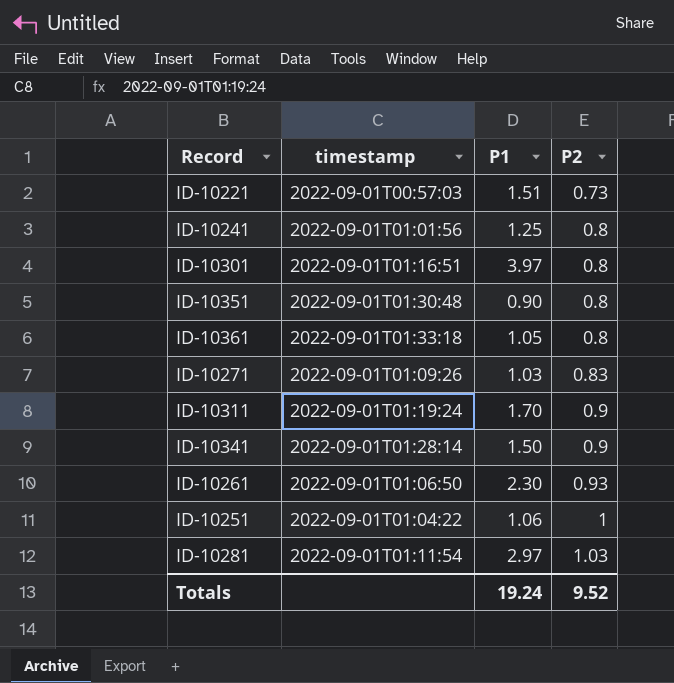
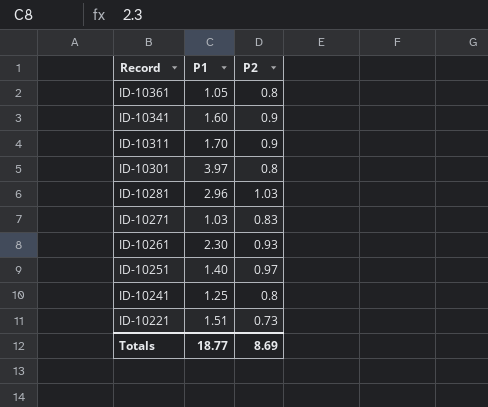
row order: P2 ascending -> Record descending
column timestamp | position: 2 -> none
row ID-10351: 2022-09-01T01:30:48 | 0.90 | 0.8 -> none
ID-10341 | P1: 1.50 -> 1.60
ID-10281 | P1: 2.97 -> 2.96
ID-10251 | P1: 1.06 -> 1.40
ID-10251 | P2: 1 -> 0.97
Totals | P1: 19.24 -> 18.77
Totals | P2: 9.52 -> 8.69

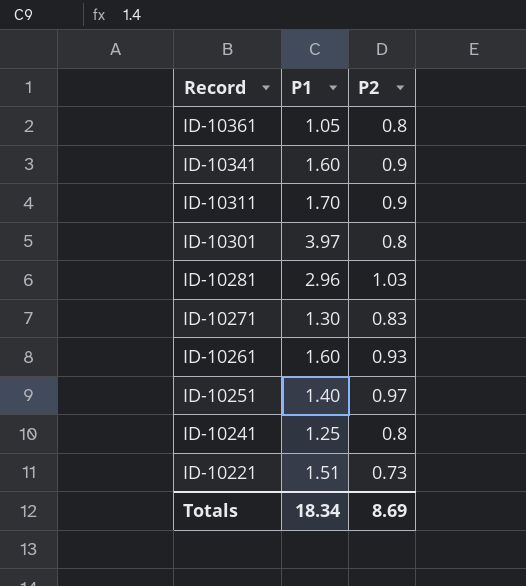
ID-10271 | P1: 1.03 -> 1.30
ID-10261 | P1: 2.30 -> 1.60
Totals | P1: 18.77 -> 18.34

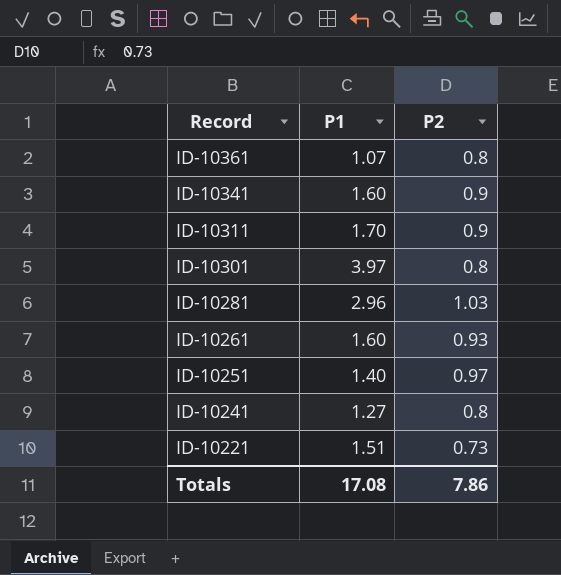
row ID-10271: 1.30 | 0.83 -> none
ID-10361 | P1: 1.05 -> 1.07
ID-10241 | P1: 1.25 -> 1.27
Totals | P1: 18.34 -> 17.08
Totals | P2: 8.69 -> 7.86

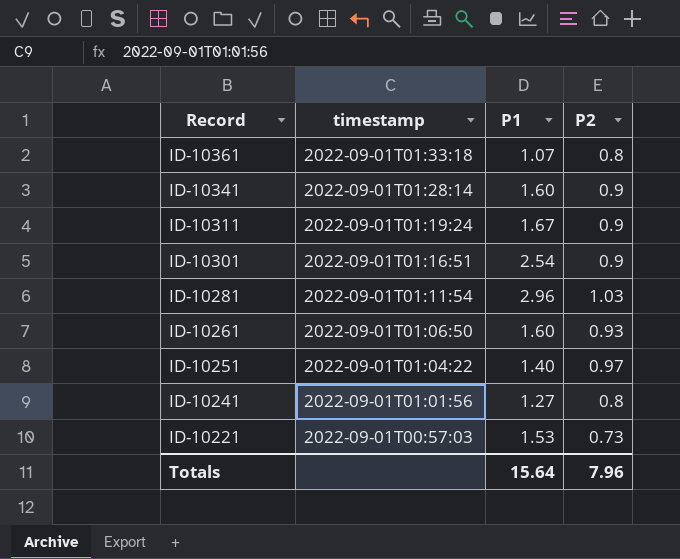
column timestamp | position: none -> 2
ID-10311 | P1: 1.70 -> 1.67
ID-10301 | P1: 3.97 -> 2.54
ID-10301 | P2: 0.8 -> 0.9
ID-10221 | P1: 1.51 -> 1.53
Totals | P1: 17.08 -> 15.64
Totals | P2: 7.86 -> 7.96

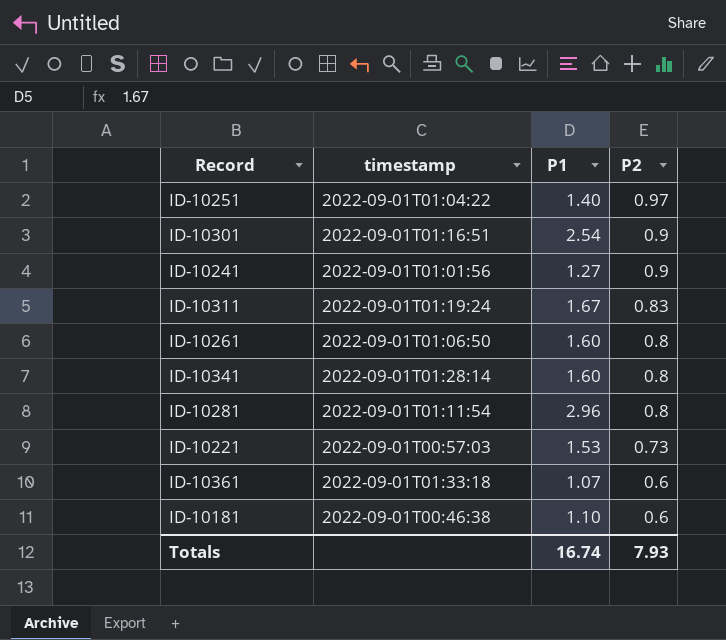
row order: Record descending -> P2 descending
ID-10241 | P2: 0.8 -> 0.9
ID-10311 | P2: 0.9 -> 0.83
ID-10261 | P2: 0.93 -> 0.8
ID-10341 | P2: 0.9 -> 0.8
ID-10281 | P2: 1.03 -> 0.8
ID-10361 | P2: 0.8 -> 0.6
row ID-10181: none -> 2022-09-01T00:46:38 | 1.10 | 0.6
Totals | P1: 15.64 -> 16.74
Totals | P2: 7.96 -> 7.93

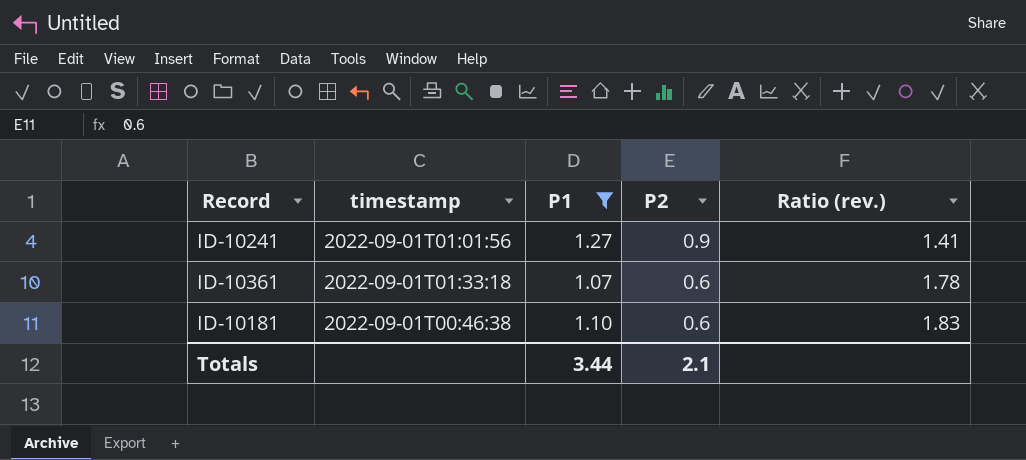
filter: none -> P1 <= 1.27
column Ratio (rev.) | formula: none -> [P1] / [P2]
Totals | P1: 16.74 -> 3.44
Totals | P2: 7.93 -> 2.1

